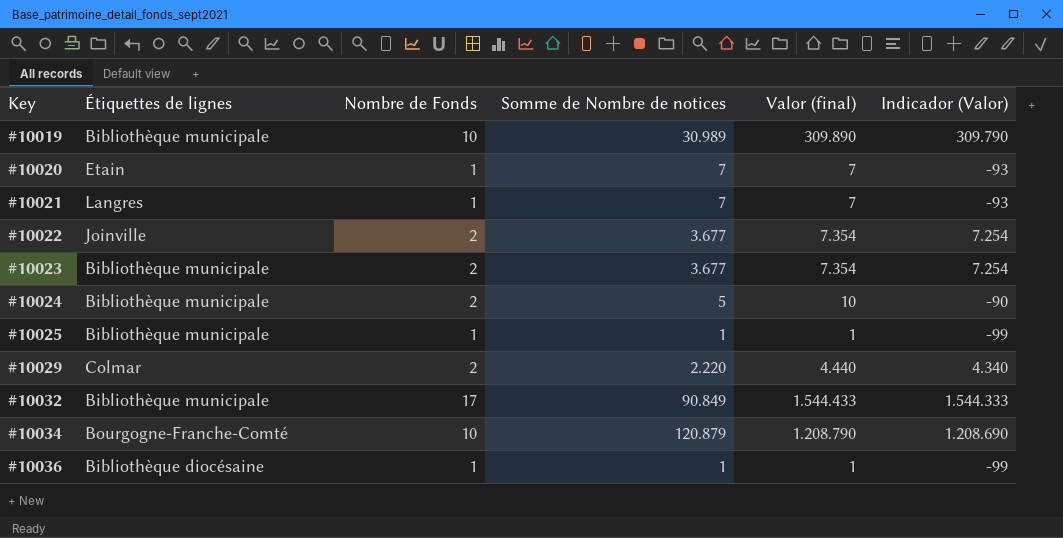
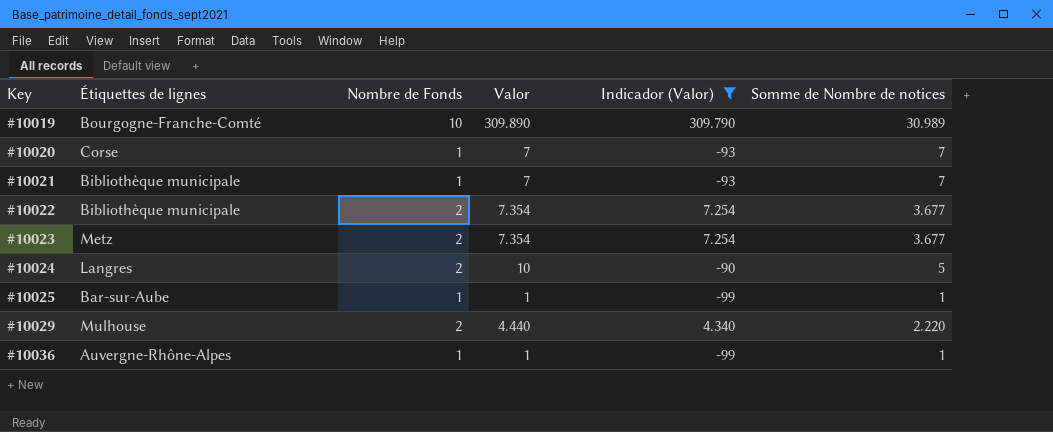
filter: none -> Indicador (Valor) <= 309.790
column name: Valor (final) -> Valor
column Somme de Nombre de notices | position: 4 -> 6
#10019 | Étiquettes de lignes: Bibliothèque municipale -> Bourgogne-Franche-Comté
#10020 | Étiquettes de lignes: Etain -> Corse
#10021 | Étiquettes de lignes: Langres -> Bibliothèque municipale
#10022 | Étiquettes de lignes: Joinville -> Bibliothèque municipale
#10023 | Étiquettes de lignes: Bibliothèque municipale -> Metz
#10024 | Étiquettes de lignes: Bibliothèque municipale -> Langres
#10025 | Étiquettes de lignes: Bibliothèque municipale -> Bar-sur-Aube
#10029 | Étiquettes de lignes: Colmar -> Mulhouse
#10036 | Étiquettes de lignes: Bibliothèque diocésaine -> Auvergne-Rhône-Alpes

